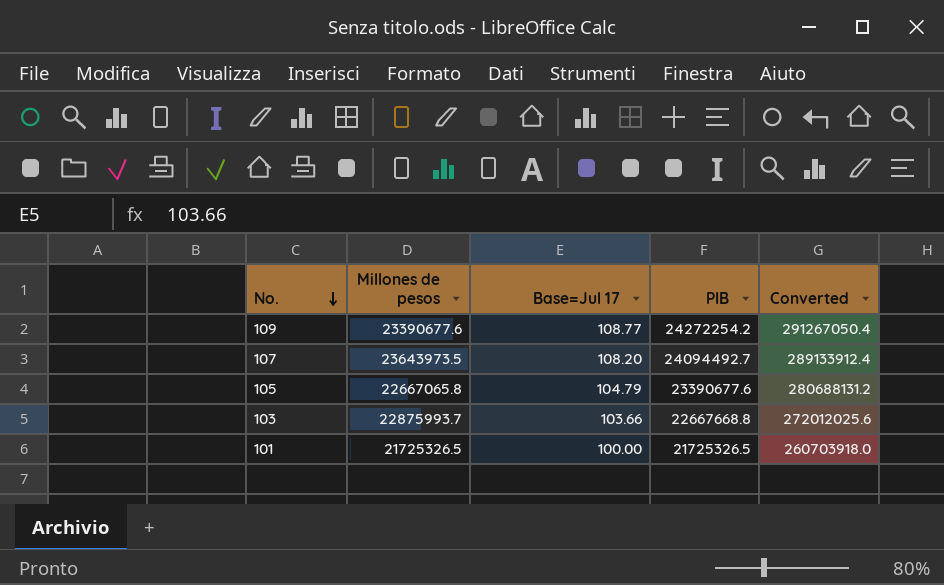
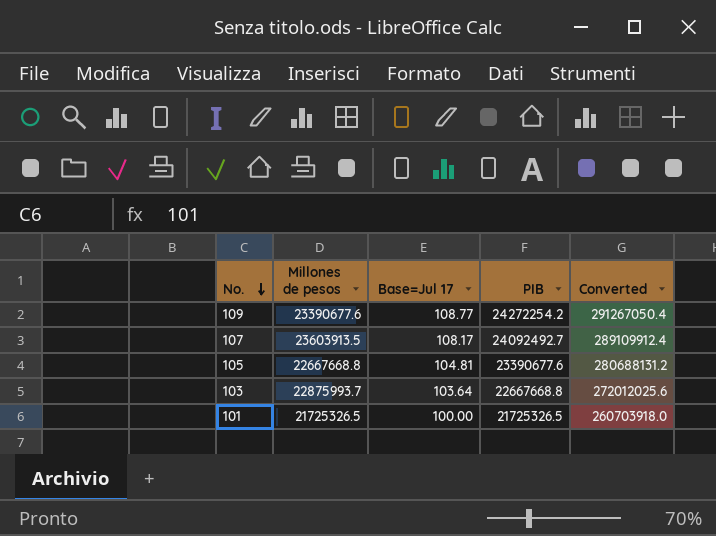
107 | Millones de pesos: 23643973.5 -> 23603913.5
107 | Base=Jul 17: 108.20 -> 108.17
107 | PIB: 24094492.7 -> 24092492.7
107 | Converted: 289133912.4 -> 289109912.4
105 | Millones de pesos: 22667065.8 -> 22667668.8
105 | Base=Jul 17: 104.79 -> 104.81
103 | Base=Jul 17: 103.66 -> 103.64

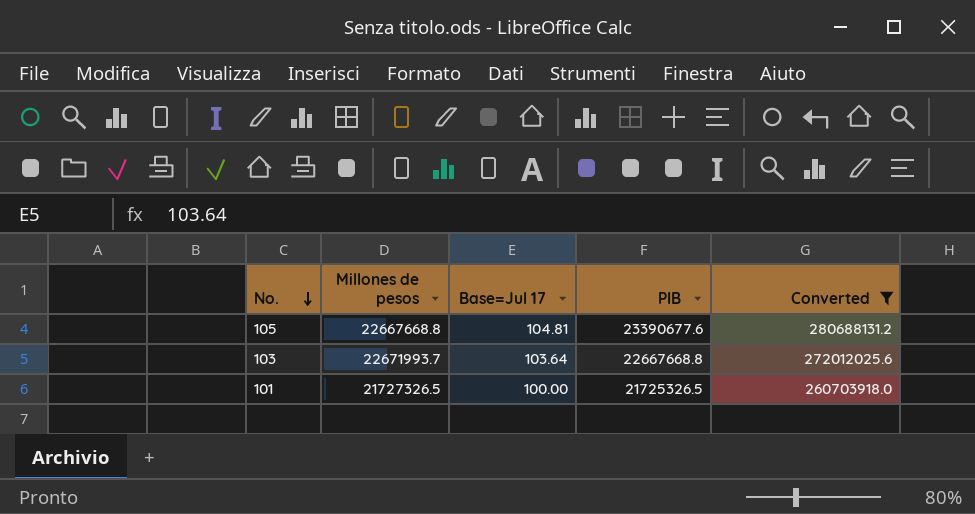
filter: none -> Converted <= 280688131.2
103 | Millones de pesos: 22875993.7 -> 22671993.7
101 | Millones de pesos: 21725326.5 -> 21727326.5

